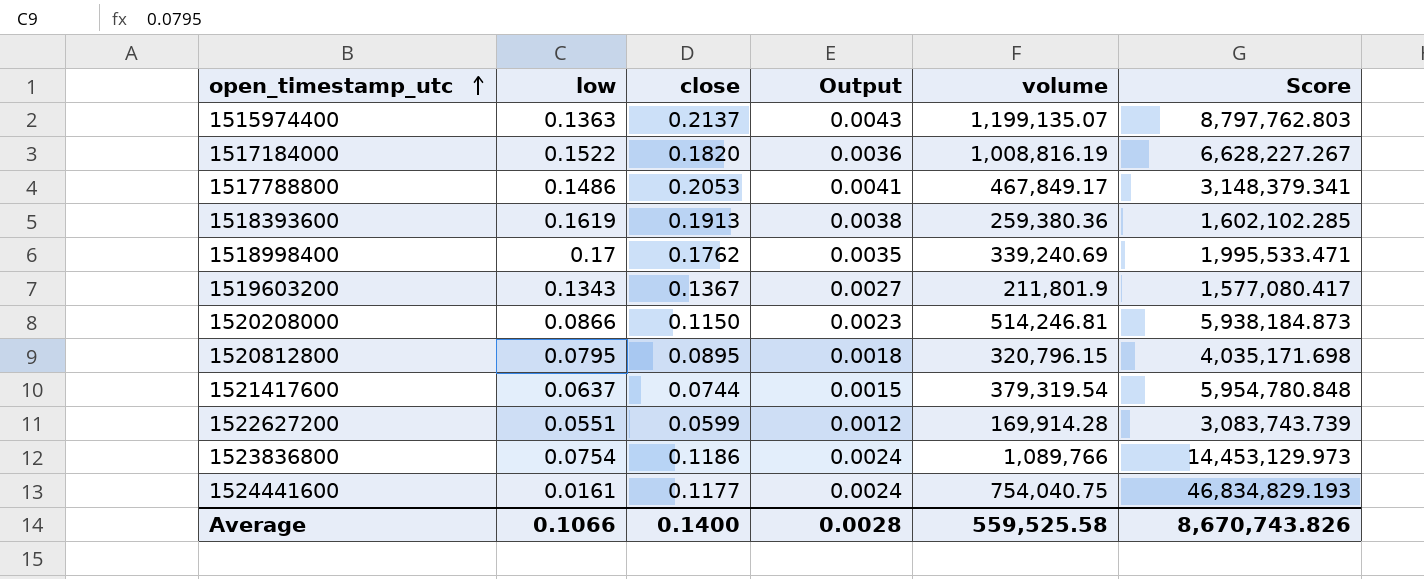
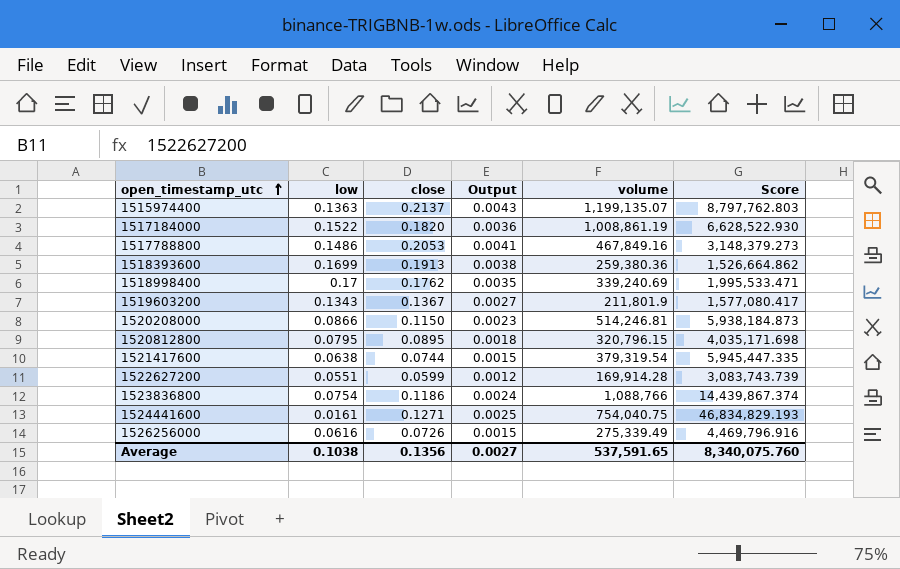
1517184000 | volume: 1,008,816.19 -> 1,008,861.19
1517184000 | Score: 6,628,227.267 -> 6,628,522.930
1517788800 | volume: 467,849.17 -> 467,849.16
1517788800 | Score: 3,148,379.341 -> 3,148,379.273
1518393600 | low: 0.1619 -> 0.1699
1518393600 | Score: 1,602,102.285 -> 1,526,664.862
1521417600 | low: 0.0637 -> 0.0638
1521417600 | Score: 5,954,780.848 -> 5,945,447.335
1523836800 | volume: 1,089,766 -> 1,088,766
1523836800 | Score: 14,453,129.973 -> 14,439,867.374
1524441600 | close: 0.1177 -> 0.1271
1524441600 | Output: 0.0024 -> 0.0025
row 1526256000: none -> 0.0616 | 0.0726 | 0.0015 | 275,339.49 | 4,469,796.916
Average | low: 0.1066 -> 0.1038
Average | close: 0.1400 -> 0.1356
Average | Output: 0.0028 -> 0.0027
Average | volume: 559,525.58 -> 537,591.65
Average | Score: 8,670,743.826 -> 8,340,075.760

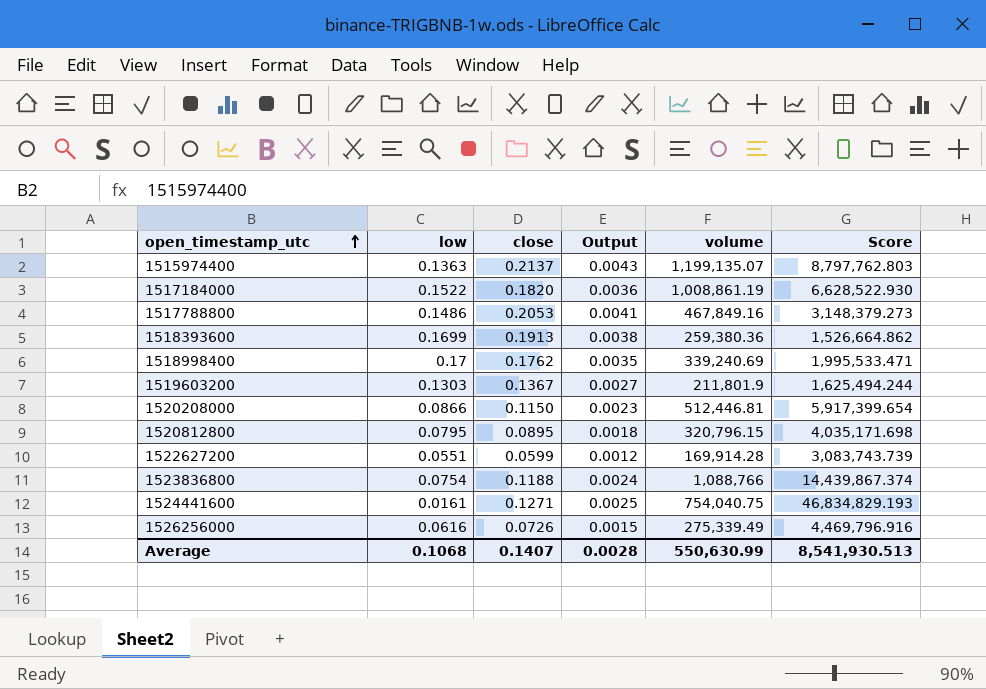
row 1521417600: 0.0638 | 0.0744 | 0.0015 | 379,319.54 | 5,945,447.335 -> none
1519603200 | low: 0.1343 -> 0.1303
1519603200 | Score: 1,577,080.417 -> 1,625,494.244
1520208000 | volume: 514,246.81 -> 512,446.81
1520208000 | Score: 5,938,184.873 -> 5,917,399.654
1523836800 | close: 0.1186 -> 0.1188
Average | low: 0.1038 -> 0.1068
Average | close: 0.1356 -> 0.1407
Average | Output: 0.0027 -> 0.0028
Average | volume: 537,591.65 -> 550,630.99
Average | Score: 8,340,075.760 -> 8,541,930.513

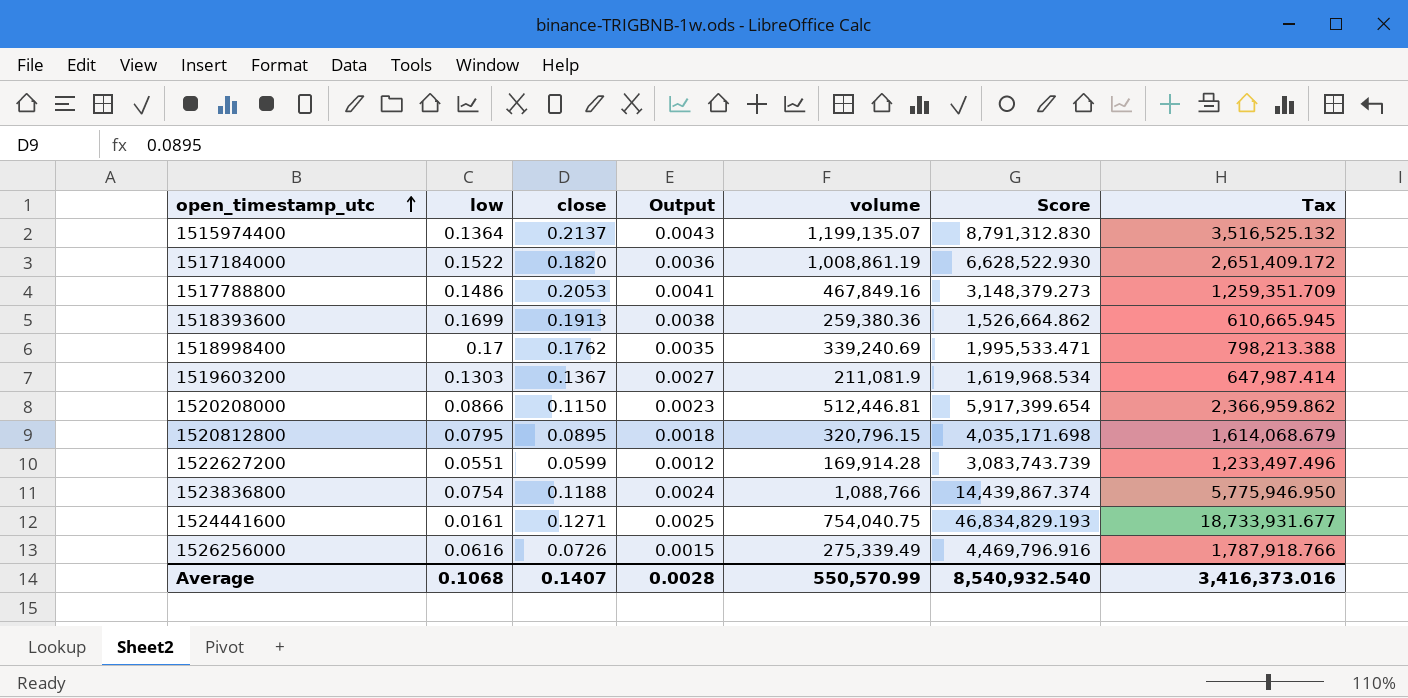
column Tax | formula: none -> [Score] * 0.4
1515974400 | low: 0.1363 -> 0.1364
1515974400 | Score: 8,797,762.803 -> 8,791,312.830
1519603200 | volume: 211,801.9 -> 211,081.9
1519603200 | Score: 1,625,494.244 -> 1,619,968.534
Average | volume: 550,630.99 -> 550,570.99
Average | Score: 8,541,930.513 -> 8,540,932.540

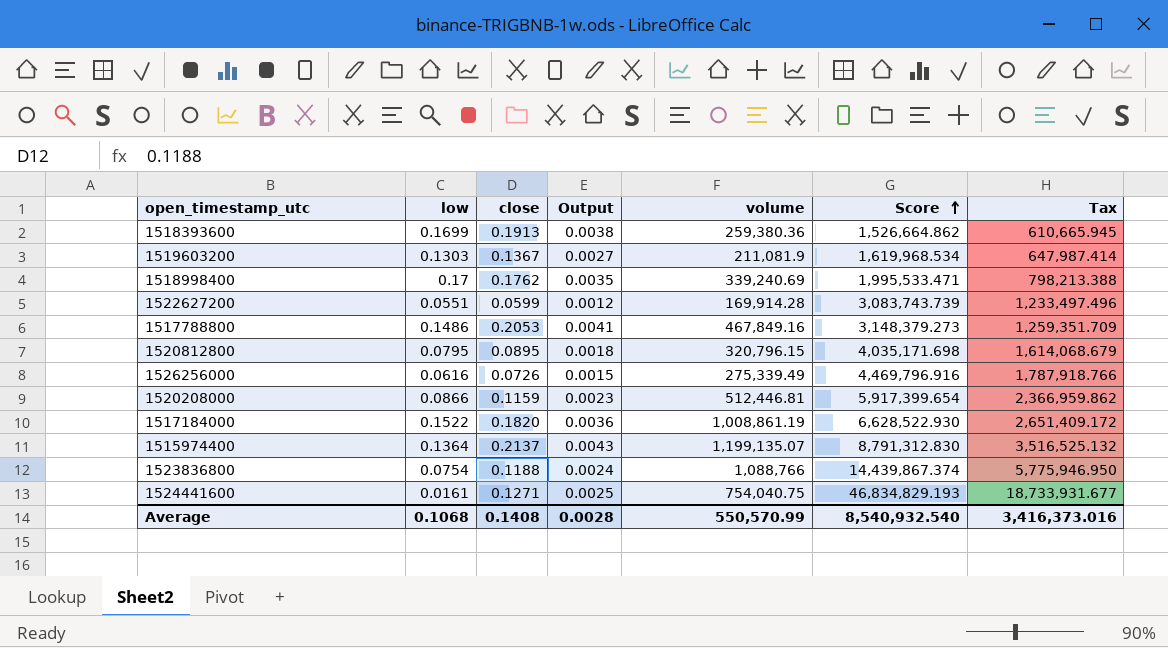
row order: open_timestamp_utc ascending -> Score ascending
1520208000 | close: 0.1150 -> 0.1159
Average | close: 0.1407 -> 0.1408

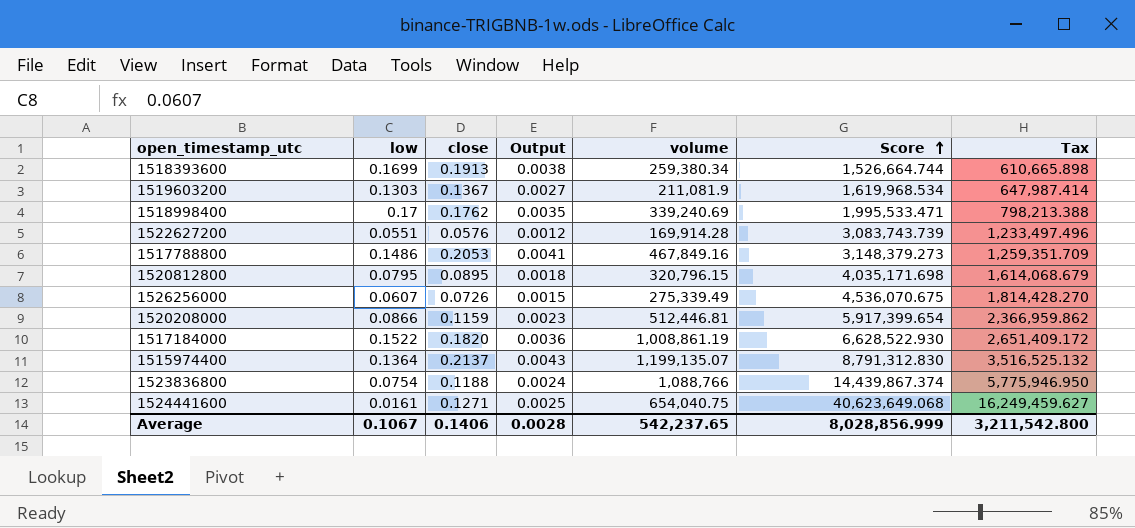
1518393600 | volume: 259,380.36 -> 259,380.34
1518393600 | Score: 1,526,664.862 -> 1,526,664.744
1518393600 | Tax: 610,665.945 -> 610,665.898
1522627200 | close: 0.0599 -> 0.0576
1526256000 | low: 0.0616 -> 0.0607
1526256000 | Score: 4,469,796.916 -> 4,536,070.675
1526256000 | Tax: 1,787,918.766 -> 1,814,428.270
1524441600 | volume: 754,040.75 -> 654,040.75
1524441600 | Score: 46,834,829.193 -> 40,623,649.068
1524441600 | Tax: 18,733,931.677 -> 16,249,459.627
Average | low: 0.1068 -> 0.1067
Average | close: 0.1408 -> 0.1406
Average | volume: 550,570.99 -> 542,237.65
Average | Score: 8,540,932.540 -> 8,028,856.999
Average | Tax: 3,416,373.016 -> 3,211,542.800

